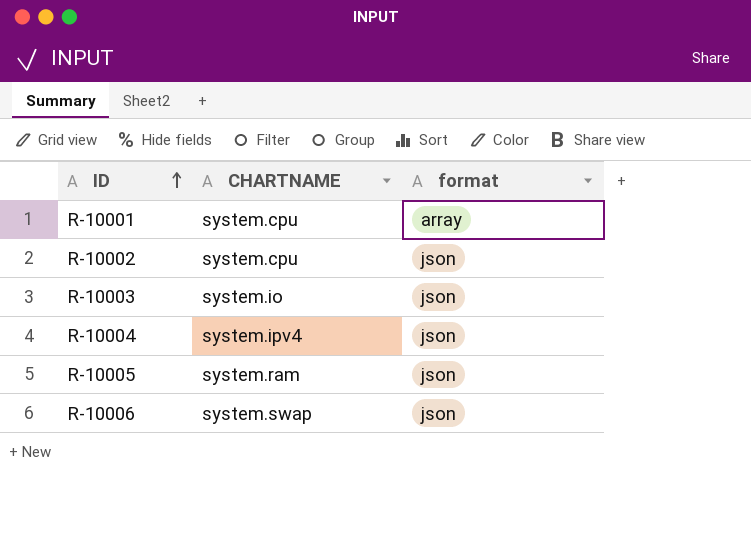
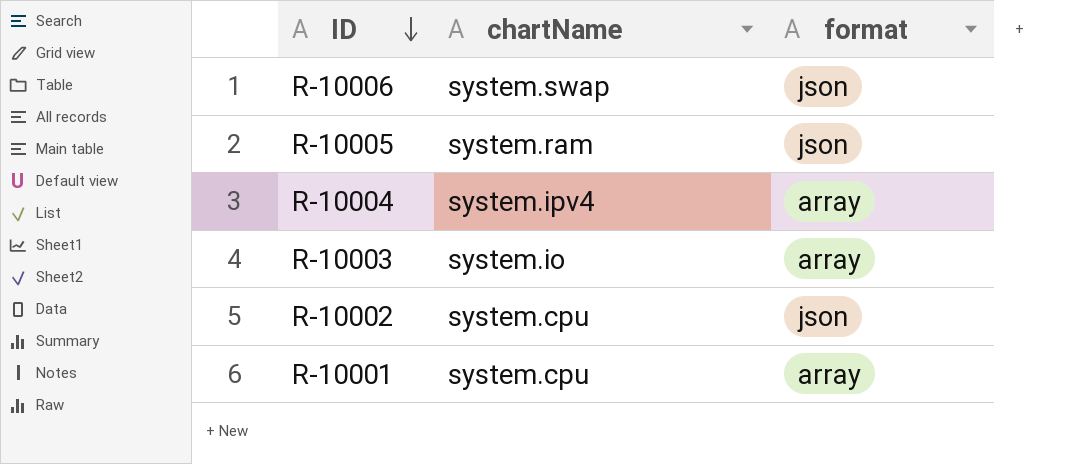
row order: ID ascending -> ID descending
column name: CHARTNAME -> chartName
R-10004 | format: json -> array
R-10003 | format: json -> array

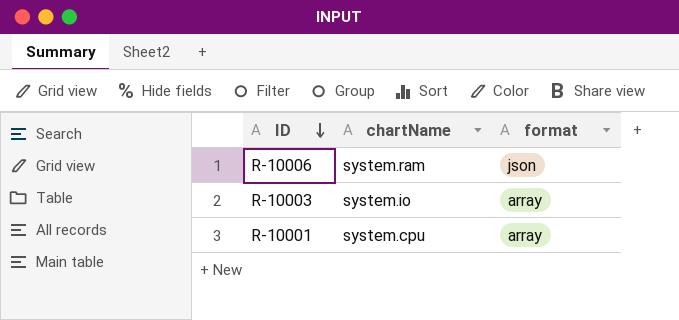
row R-10005: system.ram | json -> none
row R-10004: system.ipv4 | array -> none
row R-10002: system.cpu | json -> none
R-10006 | chartName: system.swap -> system.ram

